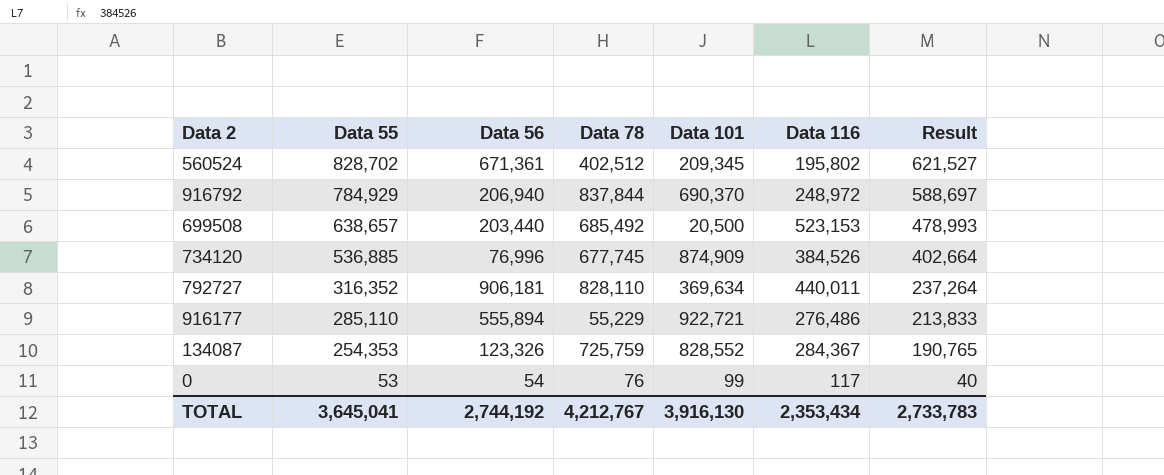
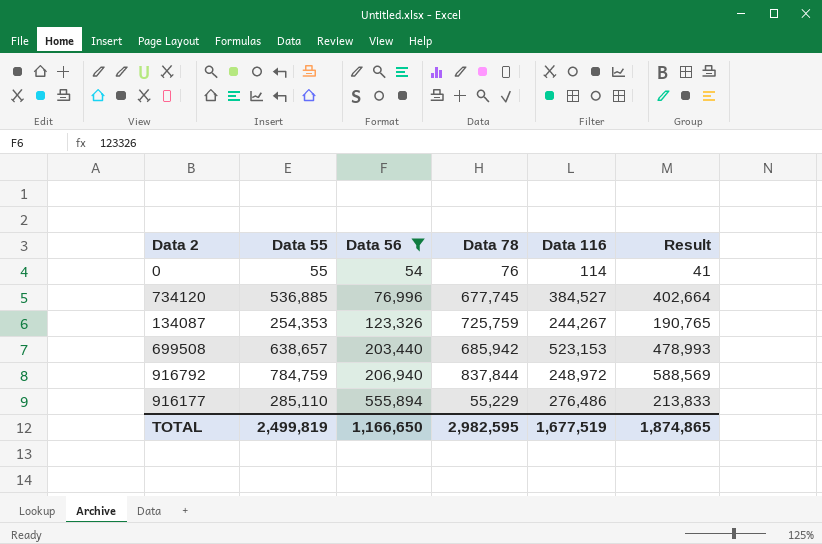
filter: none -> Data 56 <= 555,894
row order: Data 55 descending -> Data 56 ascending
column Data 101 | position: 5 -> none
0 | Data 55: 53 -> 55
0 | Data 116: 117 -> 114
0 | Result: 40 -> 41
734120 | Data 116: 384,526 -> 384,527
134087 | Data 116: 284,367 -> 244,267
699508 | Data 78: 685,492 -> 685,942
916792 | Data 55: 784,929 -> 784,759
916792 | Result: 588,697 -> 588,569
TOTAL | Data 55: 3,645,041 -> 2,499,819
TOTAL | Data 56: 2,744,192 -> 1,166,650
TOTAL | Data 78: 4,212,767 -> 2,982,595
TOTAL | Data 116: 2,353,434 -> 1,677,519
TOTAL | Result: 2,733,783 -> 1,874,865

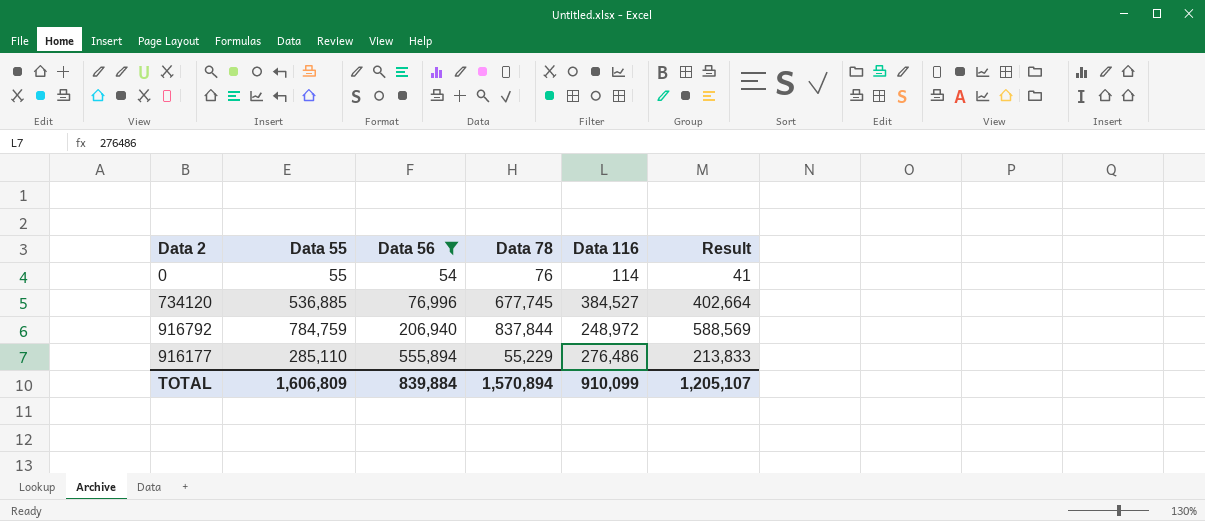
row 134087: 254,353 | 123,326 | 725,759 | 244,267 | 190,765 -> none
row 699508: 638,657 | 203,440 | 685,942 | 523,153 | 478,993 -> none
TOTAL | Data 55: 2,499,819 -> 1,606,809
TOTAL | Data 56: 1,166,650 -> 839,884
TOTAL | Data 78: 2,982,595 -> 1,570,894
TOTAL | Data 116: 1,677,519 -> 910,099
TOTAL | Result: 1,874,865 -> 1,205,107

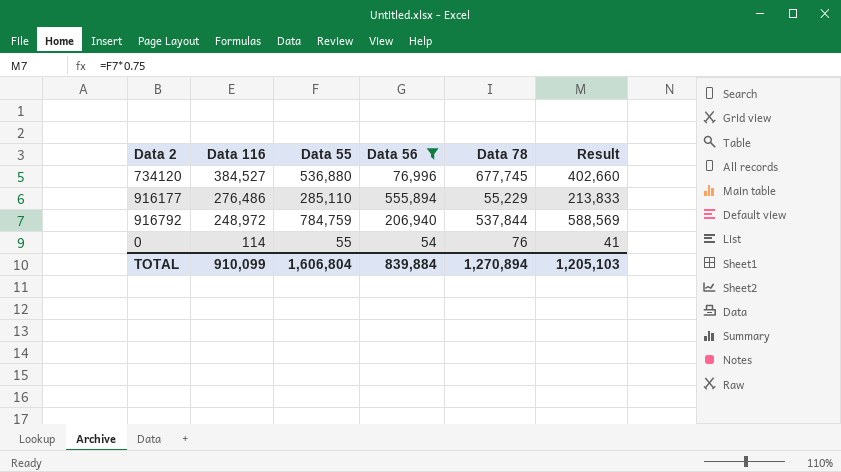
row order: Data 56 ascending -> Data 116 descending
column Data 116 | position: 5 -> 2
734120 | Data 55: 536,885 -> 536,880
734120 | Result: 402,664 -> 402,660
916792 | Data 78: 837,844 -> 537,844
TOTAL | Data 55: 1,606,809 -> 1,606,804
TOTAL | Data 78: 1,570,894 -> 1,270,894
TOTAL | Result: 1,205,107 -> 1,205,103

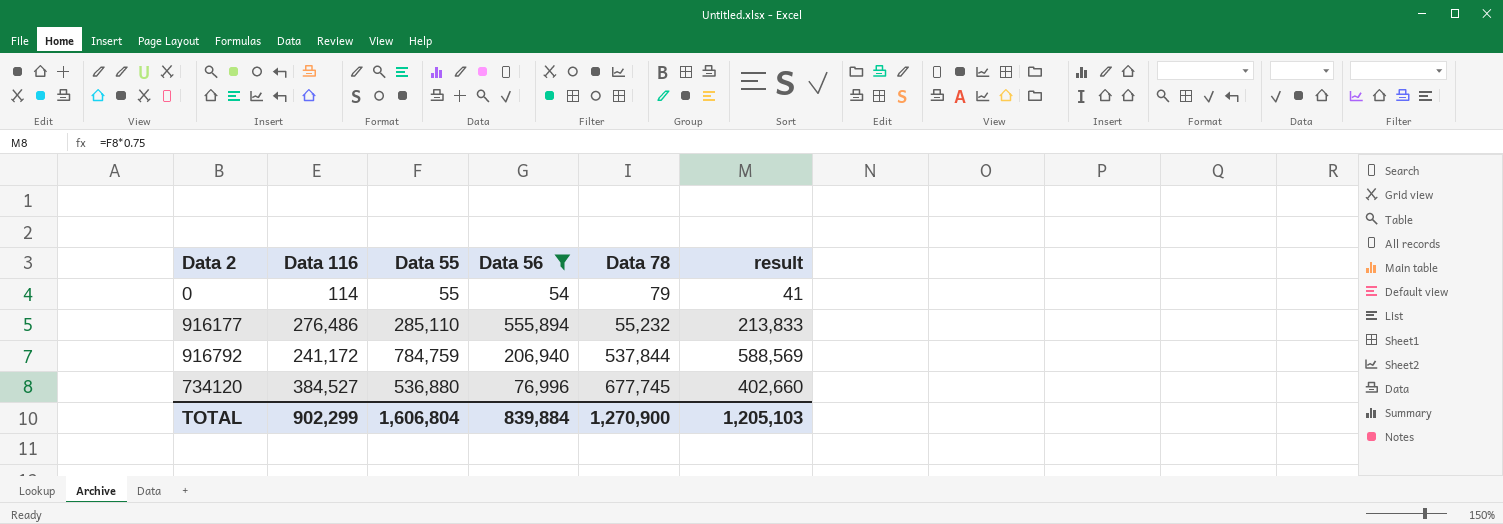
row order: Data 116 descending -> Data 78 ascending
column name: Result -> result
0 | Data 78: 76 -> 79
916177 | Data 78: 55,229 -> 55,232
916792 | Data 116: 248,972 -> 241,172
TOTAL | Data 116: 910,099 -> 902,299
TOTAL | Data 78: 1,270,894 -> 1,270,900

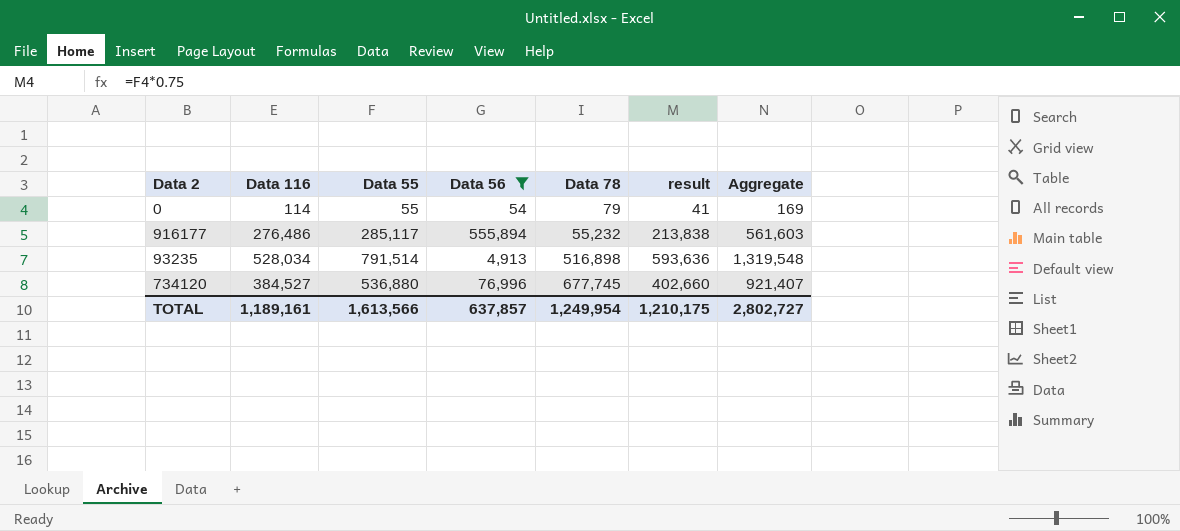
column Aggregate | formula: none -> [Data 116] + [Data 55]
row 916792: 241,172 | 784,759 | 206,940 | 537,844 | 588,569 -> none
916177 | Data 55: 285,110 -> 285,117
916177 | result: 213,833 -> 213,838
row 93235: none -> 528,034 | 791,514 | 4,913 | 516,898 | 593,636 | 1,319,548
TOTAL | Data 116: 902,299 -> 1,189,161
TOTAL | Data 55: 1,606,804 -> 1,613,566
TOTAL | Data 56: 839,884 -> 637,857
TOTAL | Data 78: 1,270,900 -> 1,249,954
TOTAL | result: 1,205,103 -> 1,210,175

